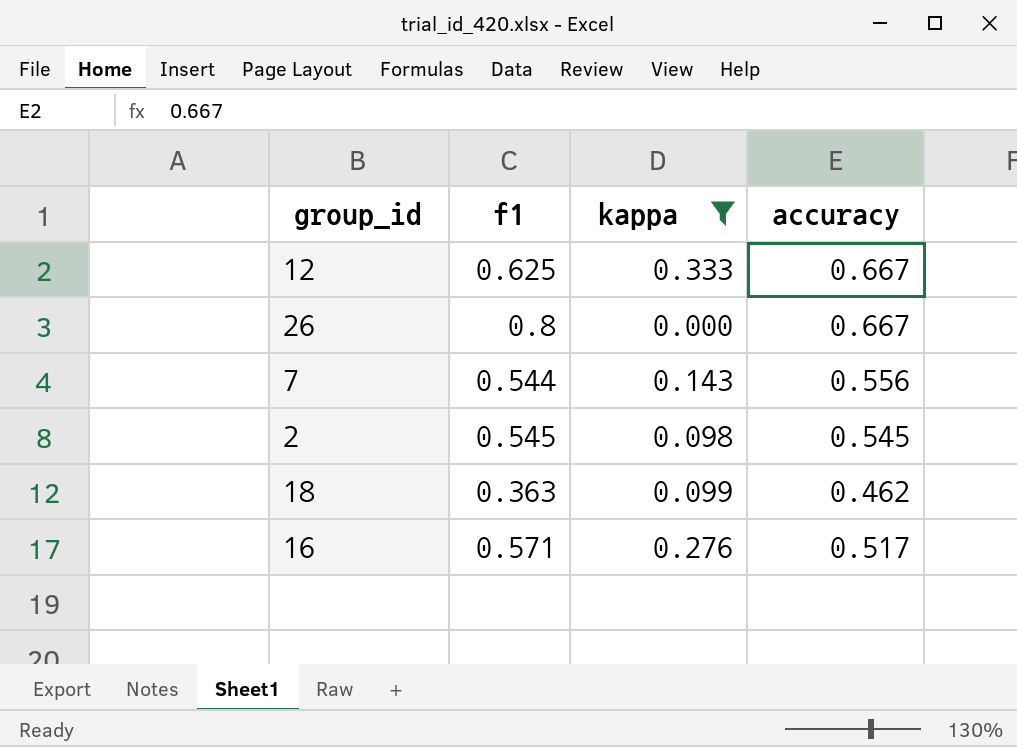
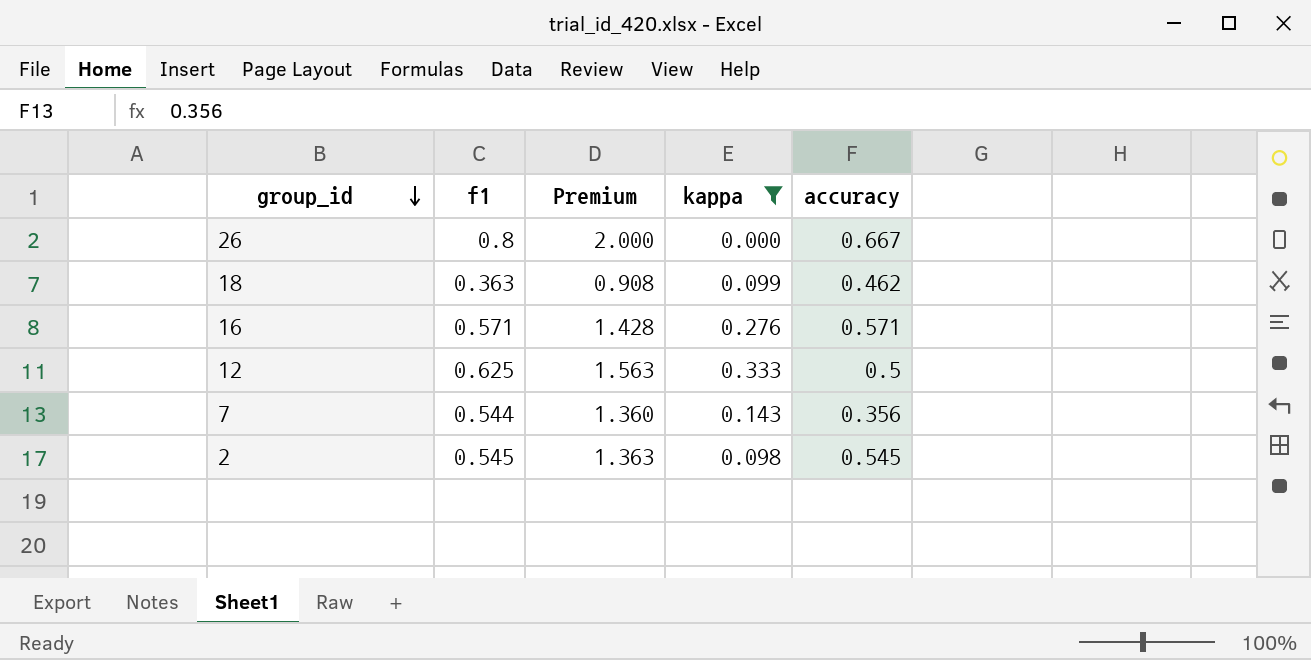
row order: none -> group_id descending
column Premium | formula: none -> [f1] * 2.5
16 | accuracy: 0.517 -> 0.571
12 | accuracy: 0.667 -> 0.5
7 | accuracy: 0.556 -> 0.356

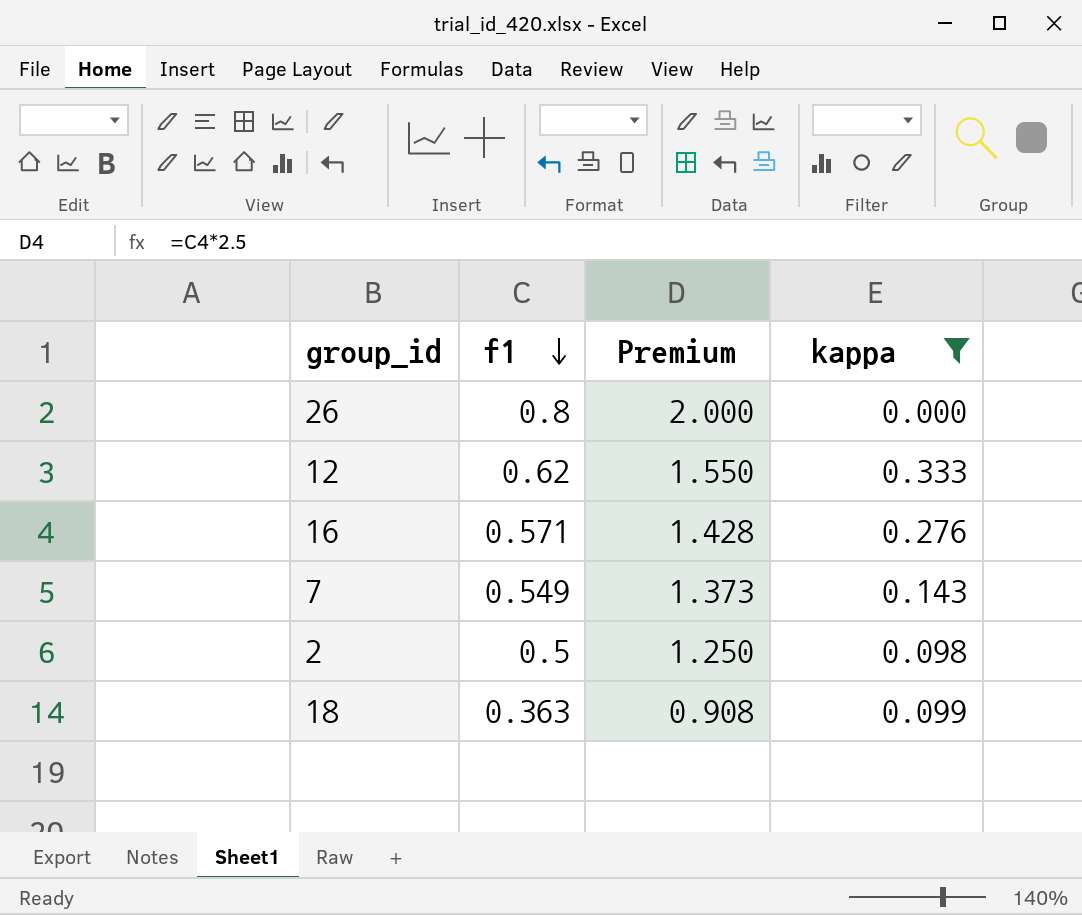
row order: group_id descending -> f1 descending
column accuracy | position: 5 -> none
12 | f1: 0.625 -> 0.62
12 | Premium: 1.563 -> 1.550
7 | f1: 0.544 -> 0.549
7 | Premium: 1.360 -> 1.373
2 | f1: 0.545 -> 0.5
2 | Premium: 1.363 -> 1.250

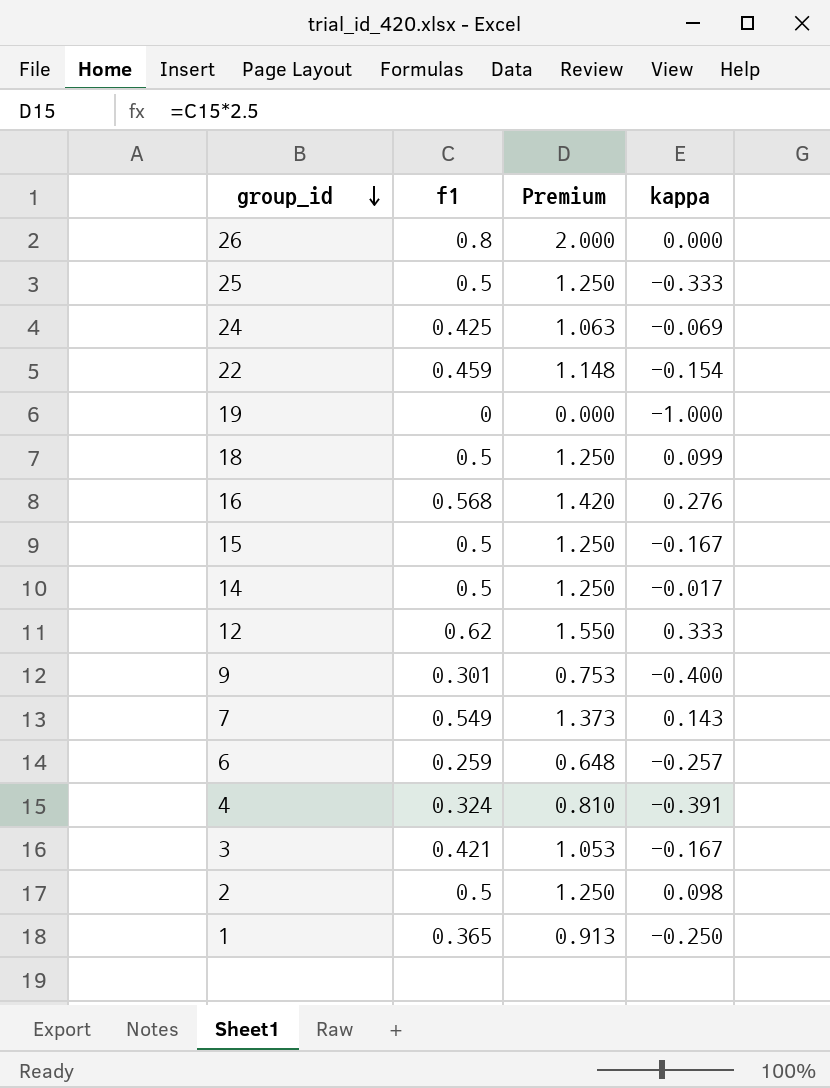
filter: kappa >= 0.000 -> none
row order: f1 descending -> group_id descending
18 | f1: 0.363 -> 0.5
18 | Premium: 0.908 -> 1.250
16 | f1: 0.571 -> 0.568
16 | Premium: 1.428 -> 1.420

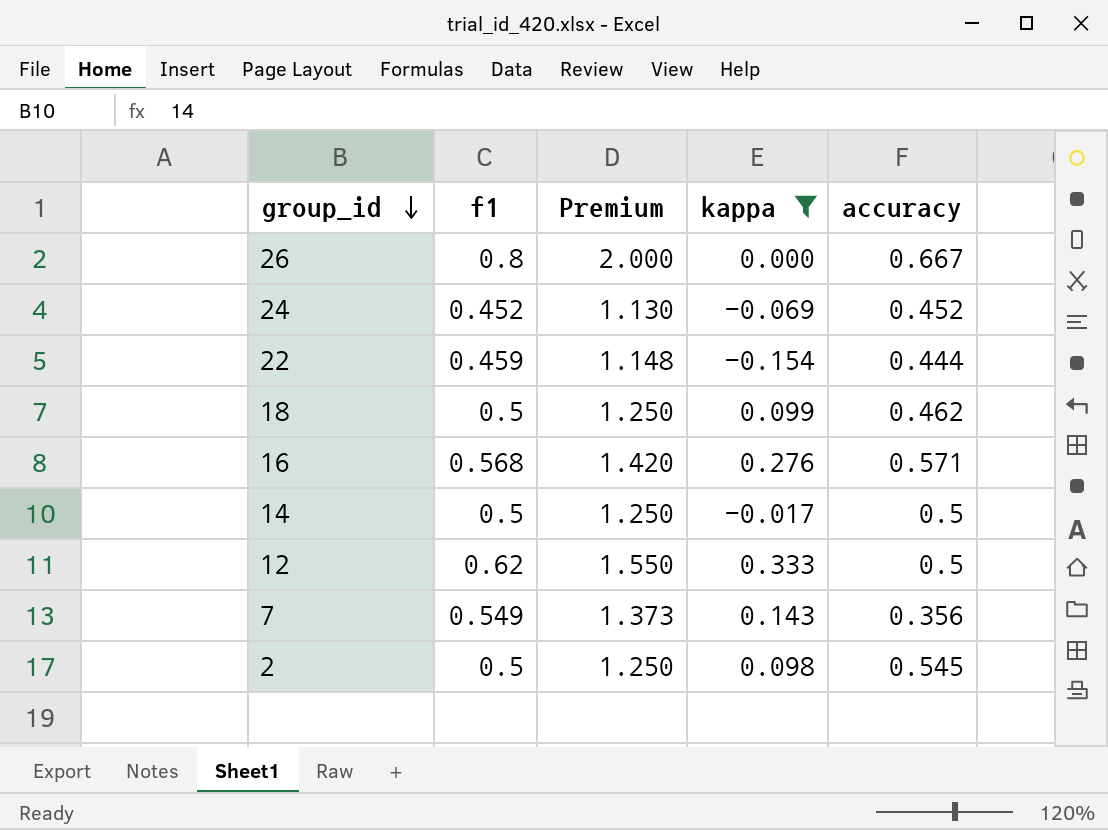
filter: none -> kappa >= -0.154
column accuracy | position: none -> 5
24 | f1: 0.425 -> 0.452
24 | Premium: 1.063 -> 1.130

